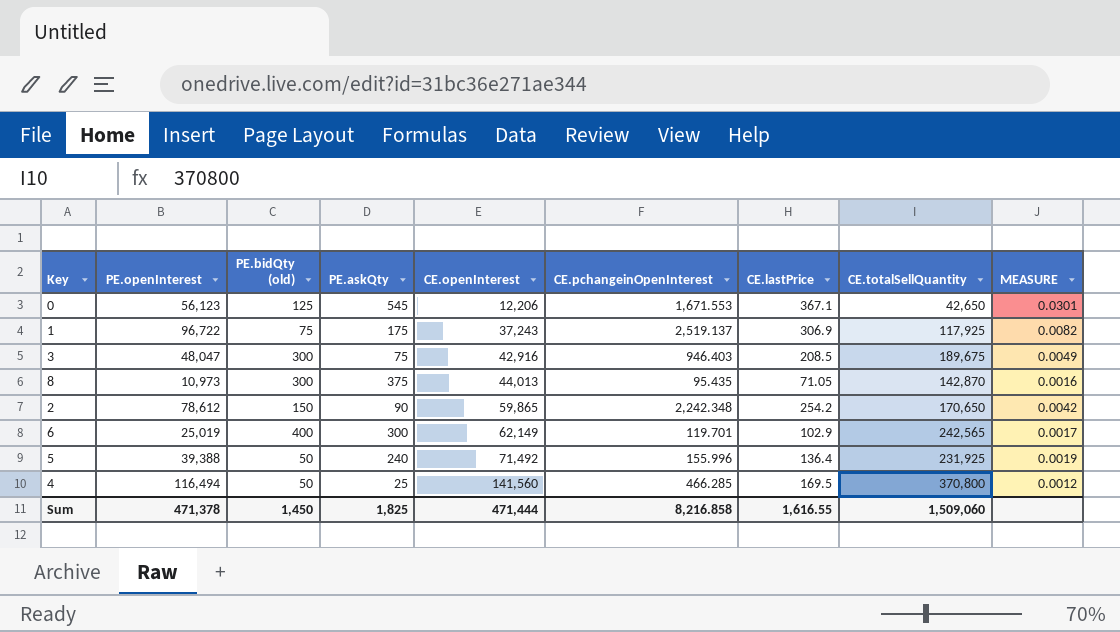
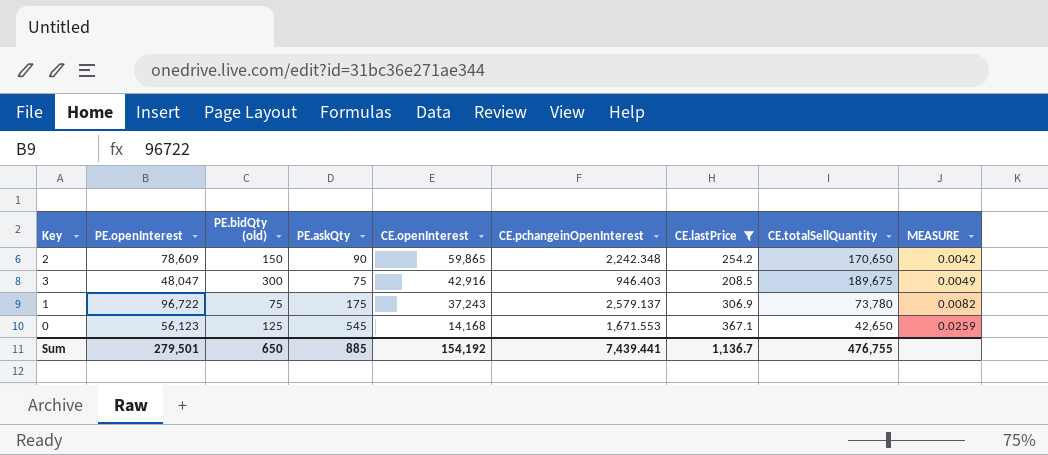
filter: none -> CE.lastPrice >= 208.5
row order: CE.openInterest ascending -> CE.openInterest descending
2 | PE.openInterest: 78,612 -> 78,609
1 | CE.pchangeinOpenInterest: 2,519.137 -> 2,579.137
1 | CE.totalSellQuantity: 117,925 -> 73,780
0 | CE.openInterest: 12,206 -> 14,168
0 | MEASURE: 0.0301 -> 0.0259
Sum | PE.openInterest: 471,378 -> 279,501
Sum | PE.bidQty (old): 1,450 -> 650
Sum | PE.askQty: 1,825 -> 885
Sum | CE.openInterest: 471,444 -> 154,192
Sum | CE.pchangeinOpenInterest: 8,216.858 -> 7,439.441
Sum | CE.lastPrice: 1,616.55 -> 1,136.7
Sum | CE.totalSellQuantity: 1,509,060 -> 476,755

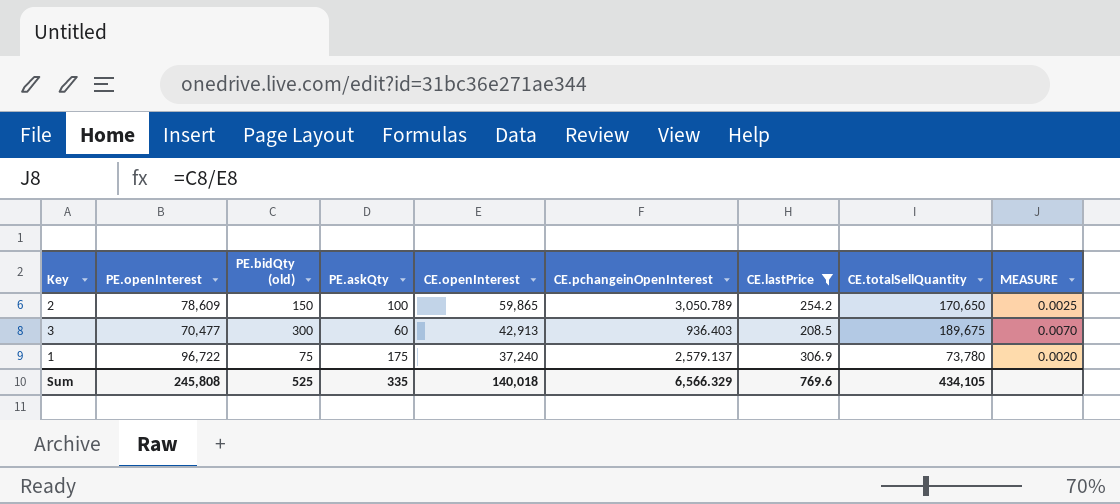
column MEASURE | formula: [CE.lastPrice] / [CE.openInterest] -> [PE.bidQty (old)] / [CE.openInterest]
row 0: 56,123 | 125 | 545 | 14,168 | 1,671.553 | 367.1 | 42,650 | 0.0259 -> none
2 | PE.askQty: 90 -> 100
2 | CE.pchangeinOpenInterest: 2,242.348 -> 3,050.789
3 | PE.openInterest: 48,047 -> 70,477
3 | PE.askQty: 75 -> 60
3 | CE.openInterest: 42,916 -> 42,913
3 | CE.pchangeinOpenInterest: 946.403 -> 936.403
1 | CE.openInterest: 37,243 -> 37,240
Sum | PE.openInterest: 279,501 -> 245,808
Sum | PE.bidQty (old): 650 -> 525
Sum | PE.askQty: 885 -> 335
Sum | CE.openInterest: 154,192 -> 140,018
Sum | CE.pchangeinOpenInterest: 7,439.441 -> 6,566.329
Sum | CE.lastPrice: 1,136.7 -> 769.6
Sum | CE.totalSellQuantity: 476,755 -> 434,105

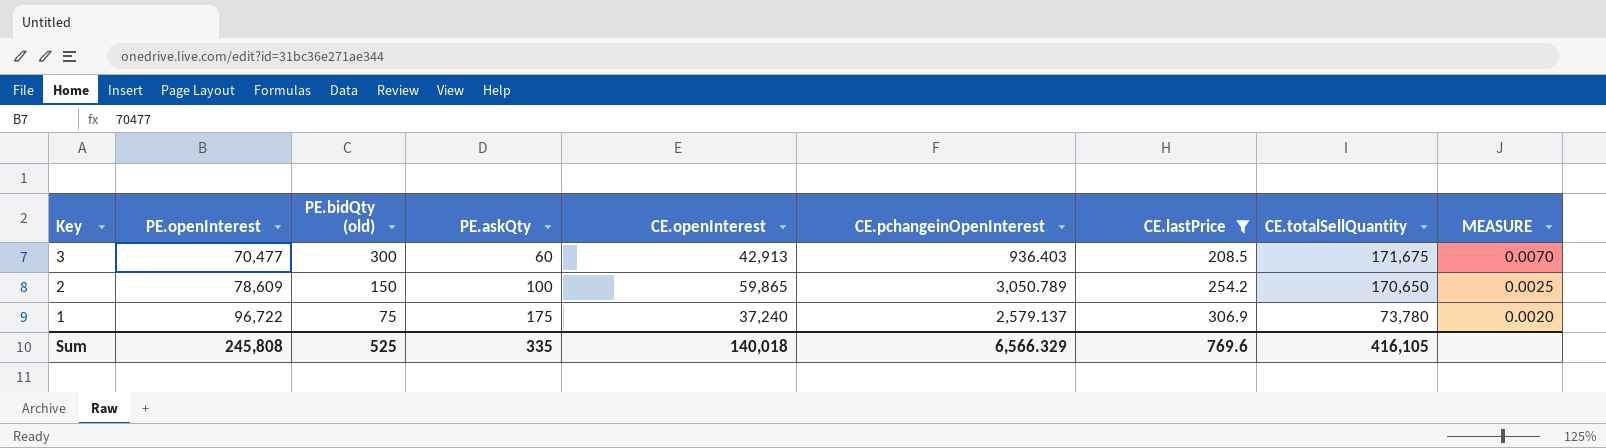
row order: CE.openInterest descending -> Key descending
3 | CE.totalSellQuantity: 189,675 -> 171,675
Sum | CE.totalSellQuantity: 434,105 -> 416,105

